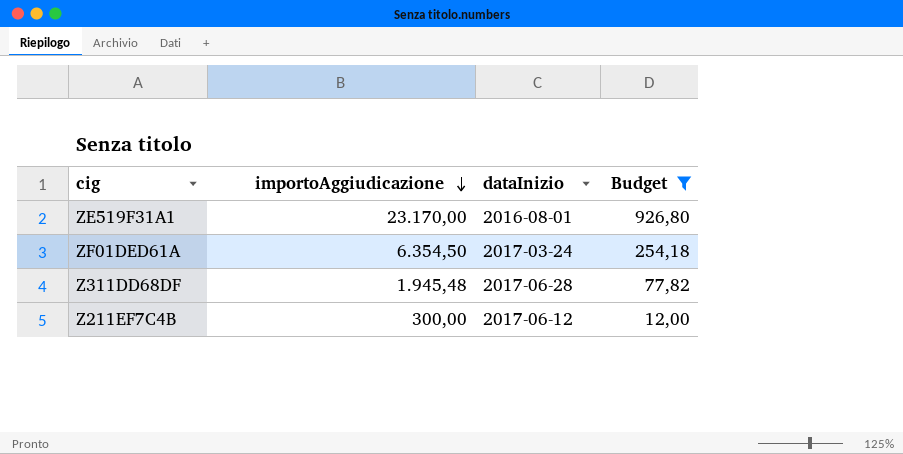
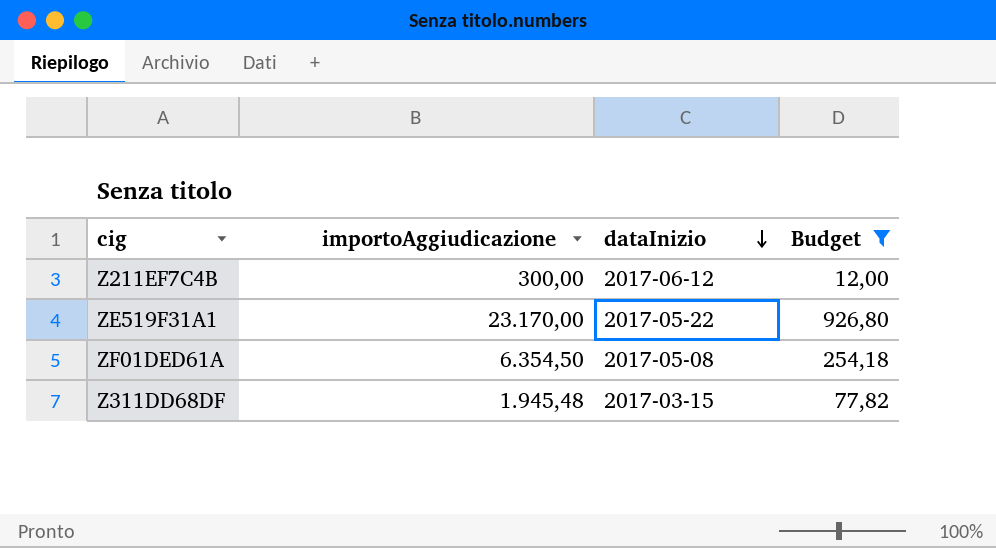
row order: importoAggiudicazione descending -> dataInizio descending
ZE519F31A1 | dataInizio: 2016-08-01 -> 2017-05-22
ZF01DED61A | dataInizio: 2017-03-24 -> 2017-05-08
Z311DD68DF | dataInizio: 2017-06-28 -> 2017-03-15

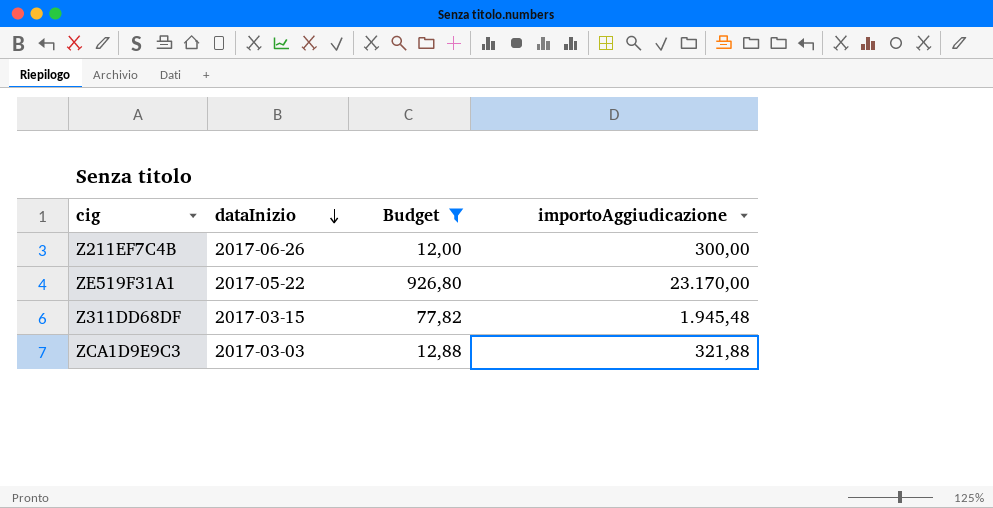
column importoAggiudicazione | position: 2 -> 4
row ZF01DED61A: 6.354,50 | 2017-05-08 | 254,18 -> none
Z211EF7C4B | dataInizio: 2017-06-12 -> 2017-06-26
row ZCA1D9E9C3: none -> 2017-03-03 | 12,88 | 321,88

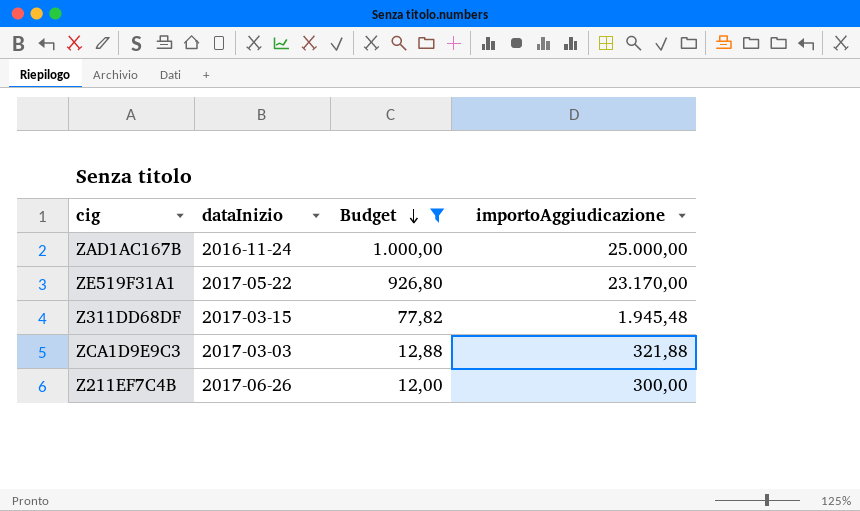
row order: dataInizio descending -> Budget descending
row ZAD1AC167B: none -> 2016-11-24 | 1.000,00 | 25.000,00

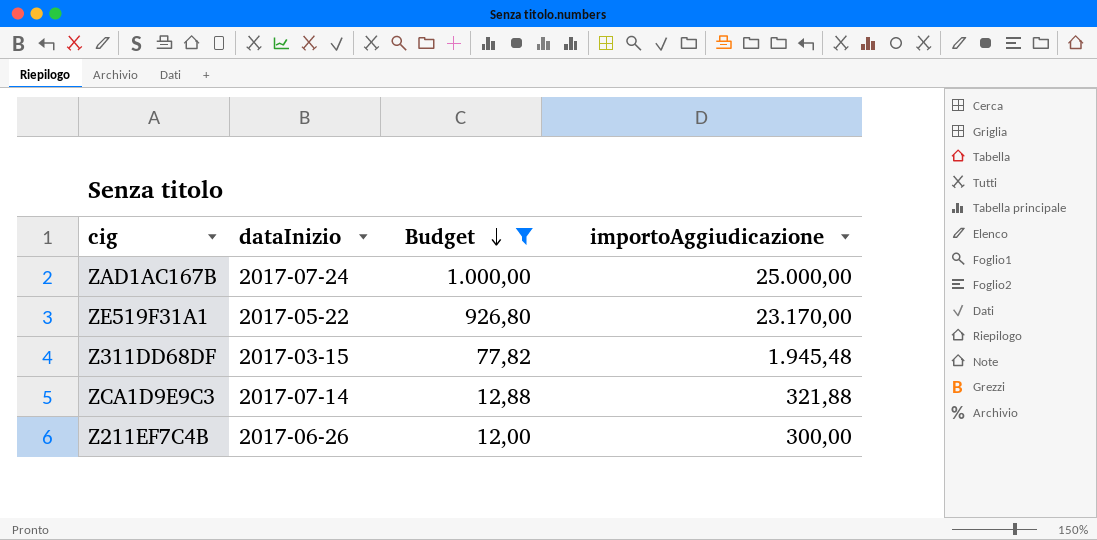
ZAD1AC167B | dataInizio: 2016-11-24 -> 2017-07-24
ZCA1D9E9C3 | dataInizio: 2017-03-03 -> 2017-07-14

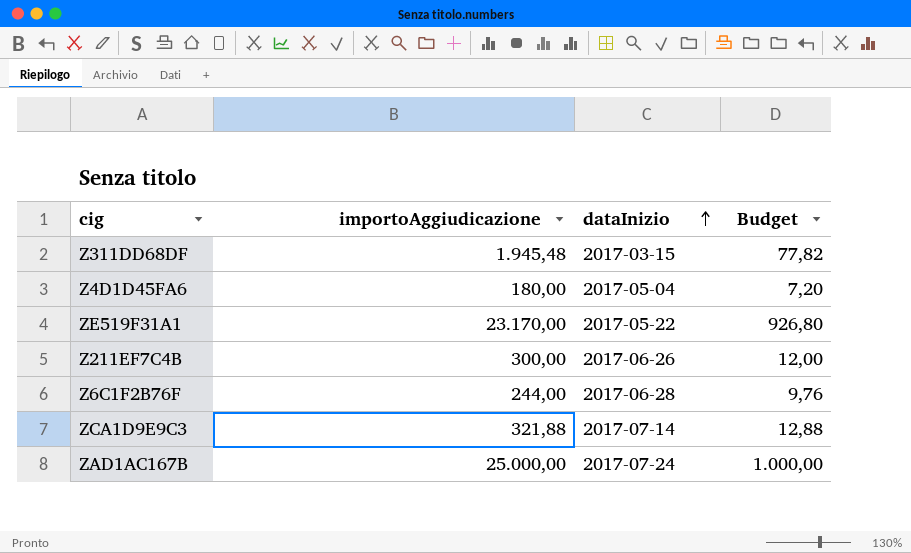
filter: Budget >= 12,00 -> none
row order: Budget descending -> dataInizio ascending
column importoAggiudicazione | position: 4 -> 2

